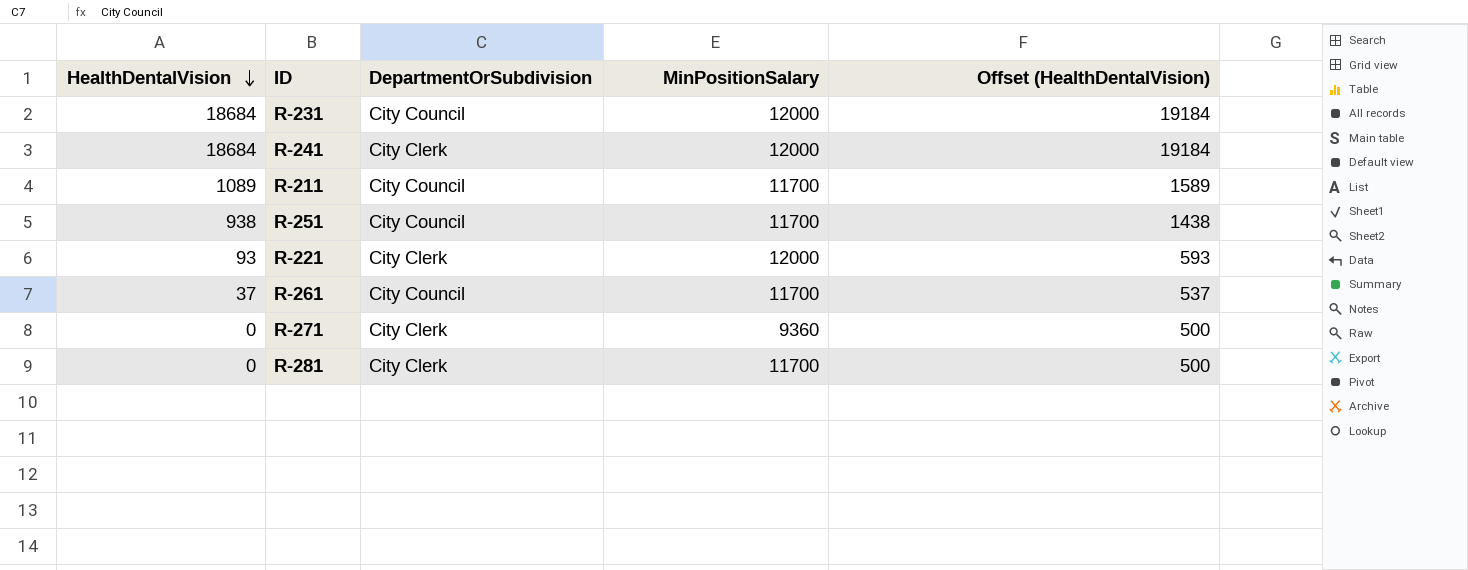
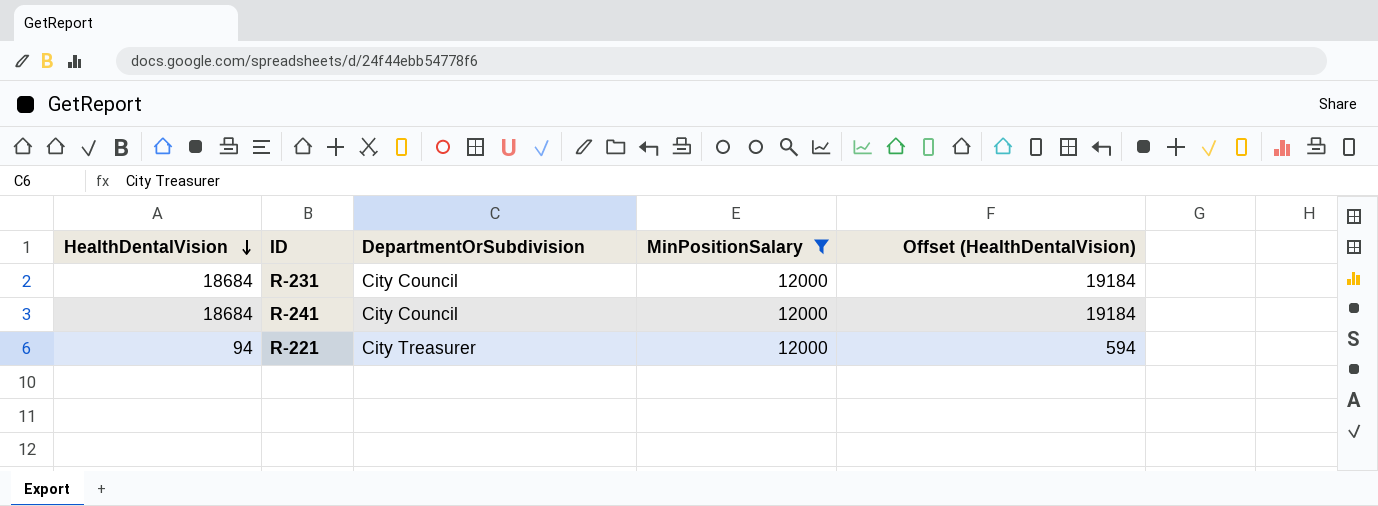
filter: none -> MinPositionSalary = 12000
R-241 | DepartmentOrSubdivision: City Clerk -> City Council
R-221 | HealthDentalVision: 93 -> 94
R-221 | DepartmentOrSubdivision: City Clerk -> City Treasurer
R-221 | Offset (HealthDentalVision): 593 -> 594

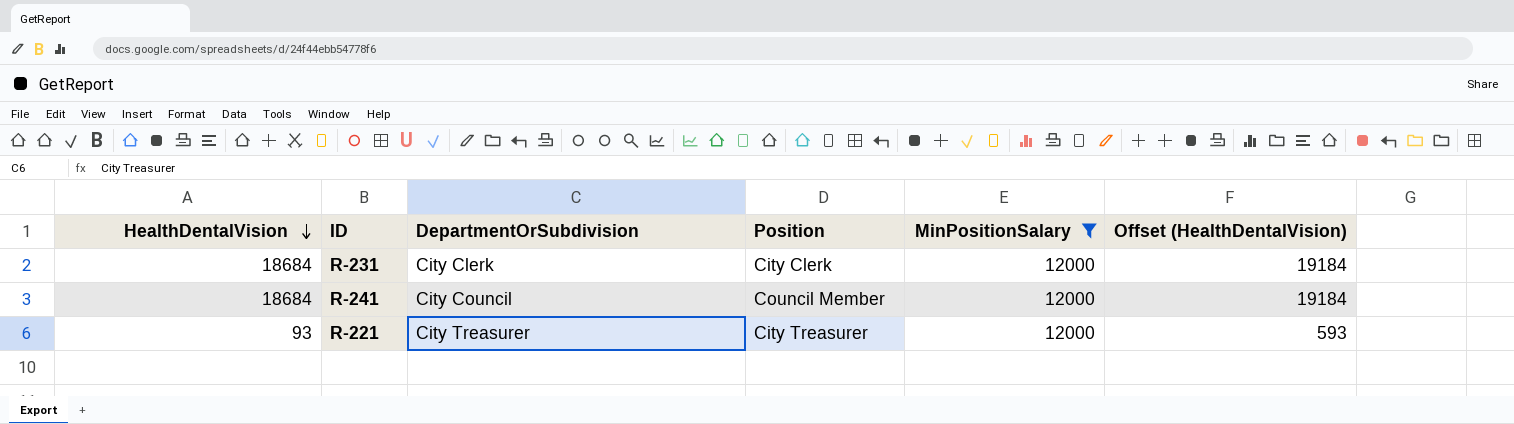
column Position | position: none -> 4
R-231 | DepartmentOrSubdivision: City Council -> City Clerk
R-221 | HealthDentalVision: 94 -> 93
R-221 | Offset (HealthDentalVision): 594 -> 593

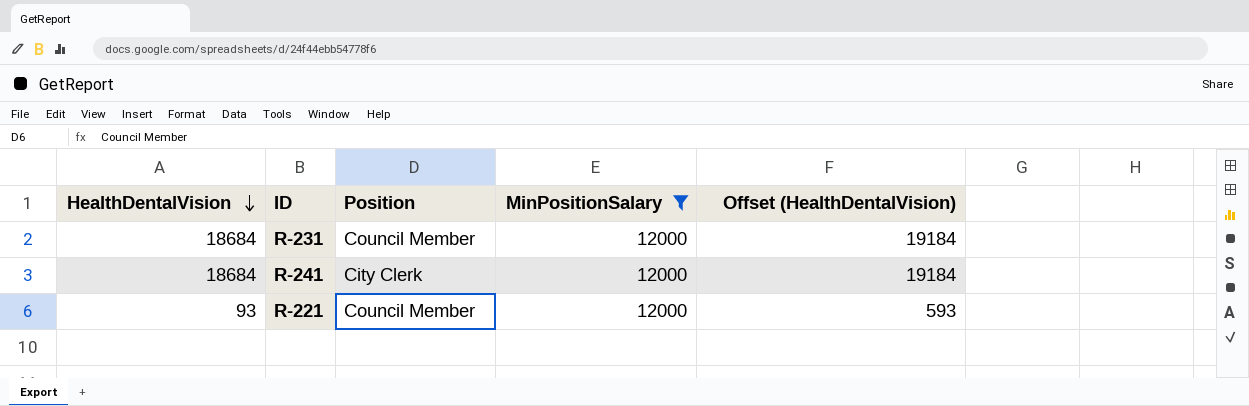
column DepartmentOrSubdivision | position: 3 -> none
R-231 | Position: City Clerk -> Council Member
R-241 | Position: Council Member -> City Clerk
R-221 | Position: City Treasurer -> Council Member

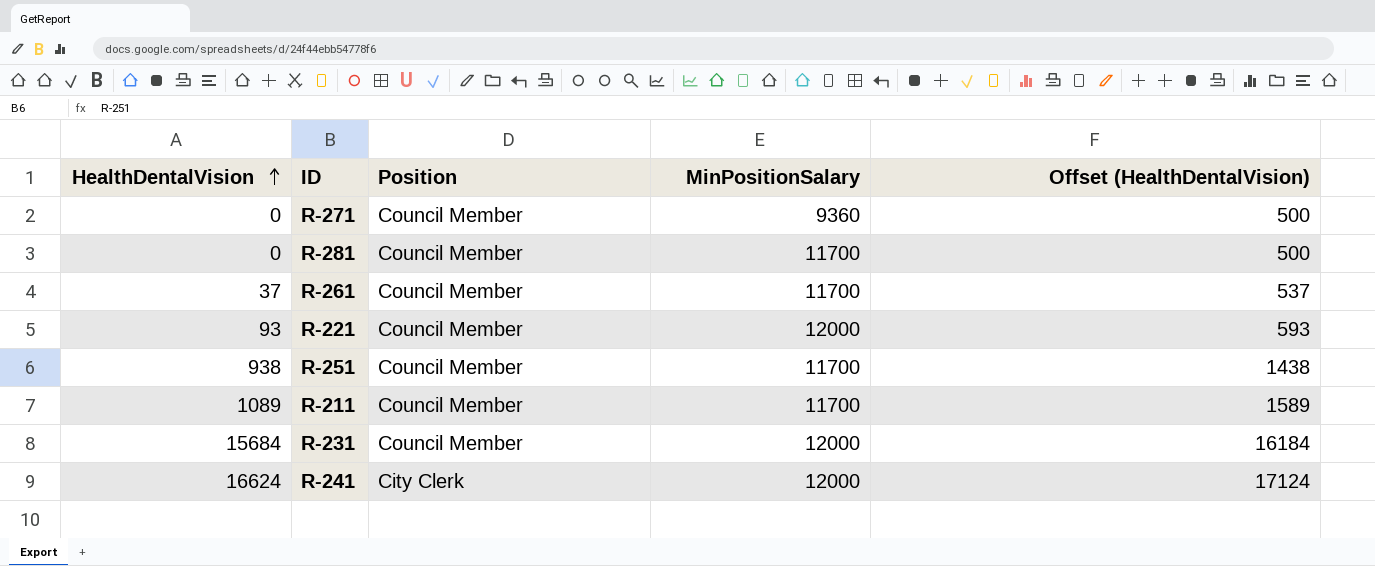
filter: MinPositionSalary = 12000 -> none
row order: HealthDentalVision descending -> HealthDentalVision ascending
R-231 | HealthDentalVision: 18684 -> 15684
R-231 | Offset (HealthDentalVision): 19184 -> 16184
R-241 | HealthDentalVision: 18684 -> 16624
R-241 | Offset (HealthDentalVision): 19184 -> 17124

